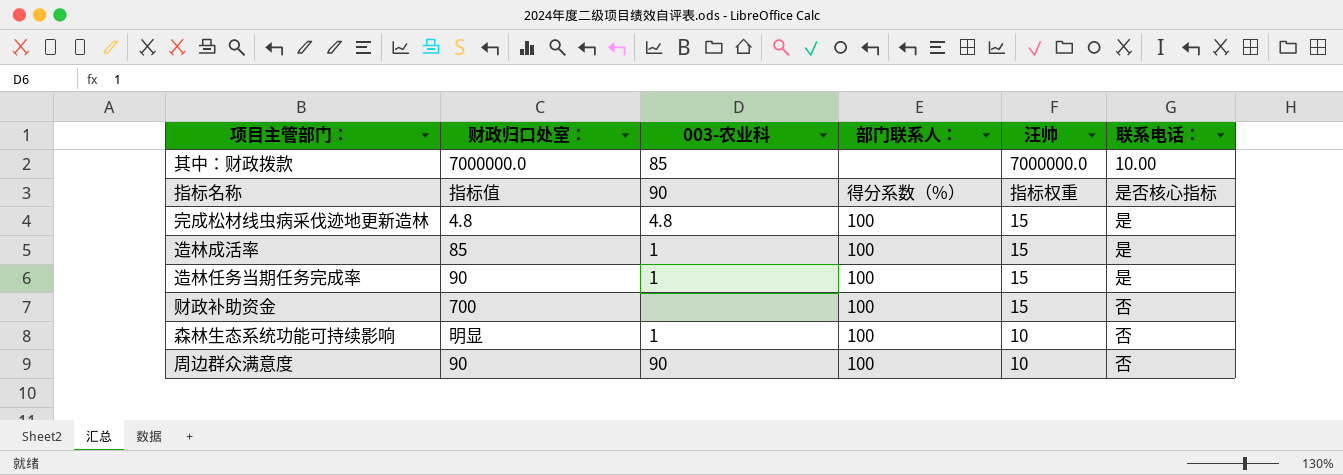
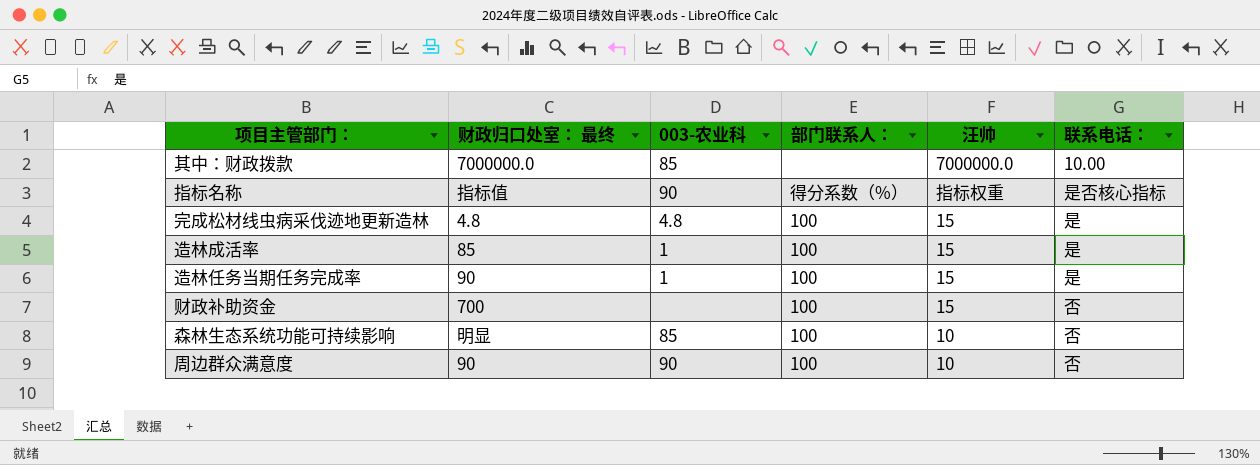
column name: 财政归口处室： -> 财政归口处室： 最终
森林生态系统功能可持续影响 | 003-农业科: 1 -> 85

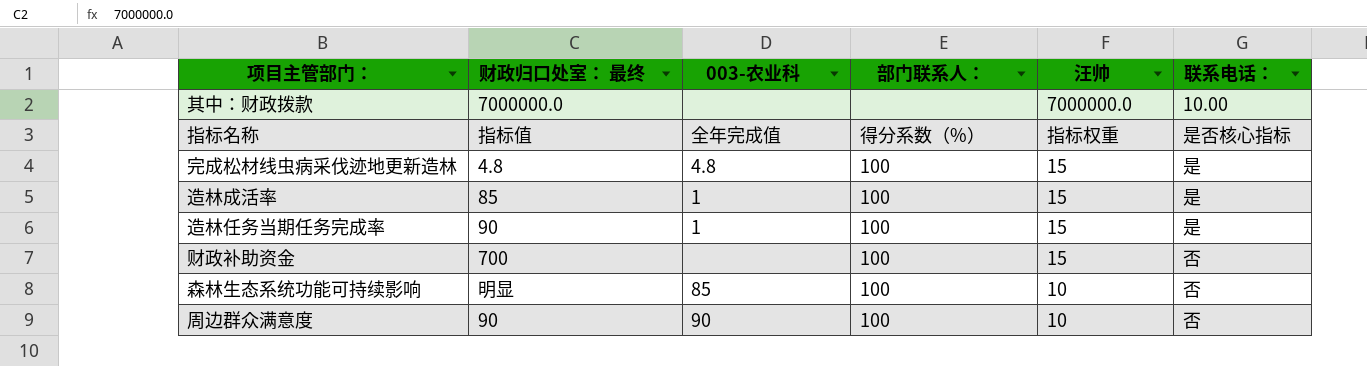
其中：财政拨款 | 003-农业科: 85 -> none
指标名称 | 003-农业科: 90 -> 全年完成值

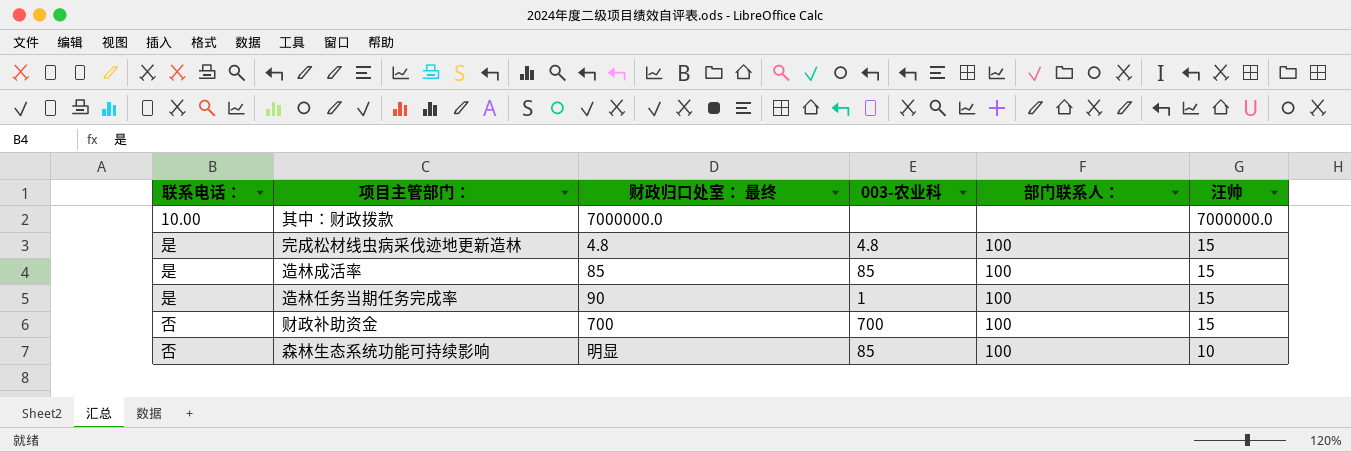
column 联系电话： | position: 6 -> 1
row 指标名称: 指标值 | 全年完成值 | 得分系数（%） | 指标权重 | 是否核心指标 -> none
row 周边群众满意度: 90 | 90 | 100 | 10 | 否 -> none
造林成活率 | 003-农业科: 1 -> 85
财政补助资金 | 003-农业科: none -> 700

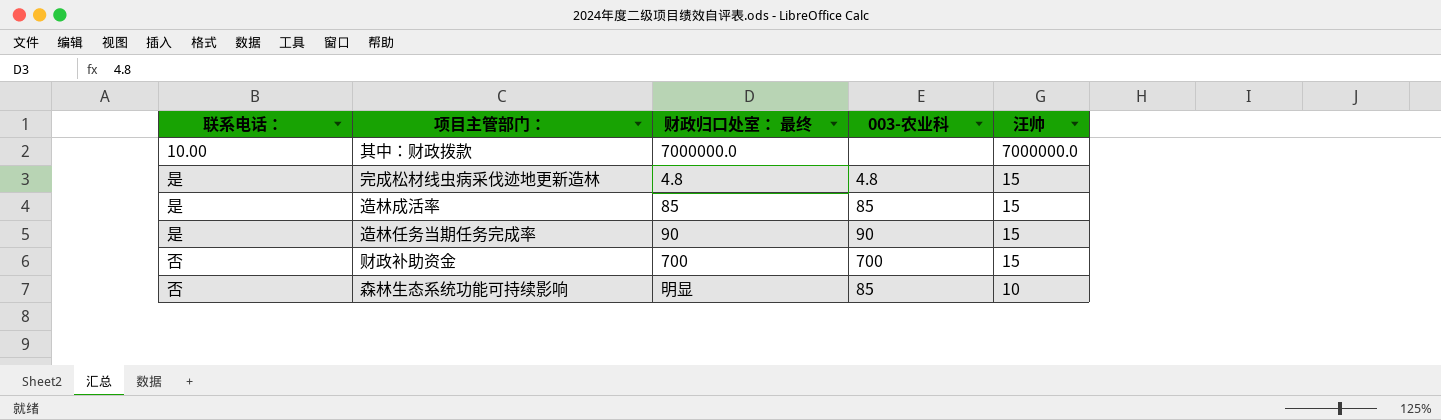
column 部门联系人： | position: 5 -> none
造林任务当期任务完成率 | 003-农业科: 1 -> 90

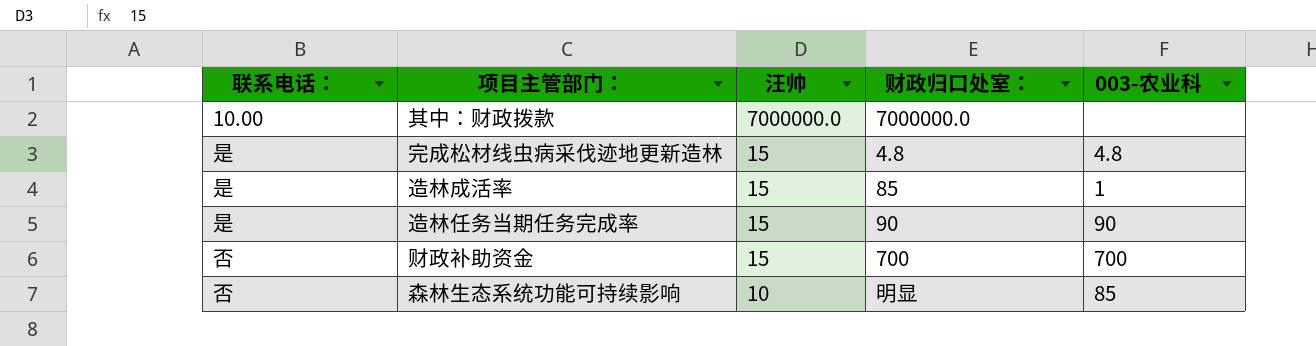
column 汪帅 | position: 5 -> 3
column name: 财政归口处室： 最终 -> 财政归口处室：
造林成活率 | 003-农业科: 85 -> 1

